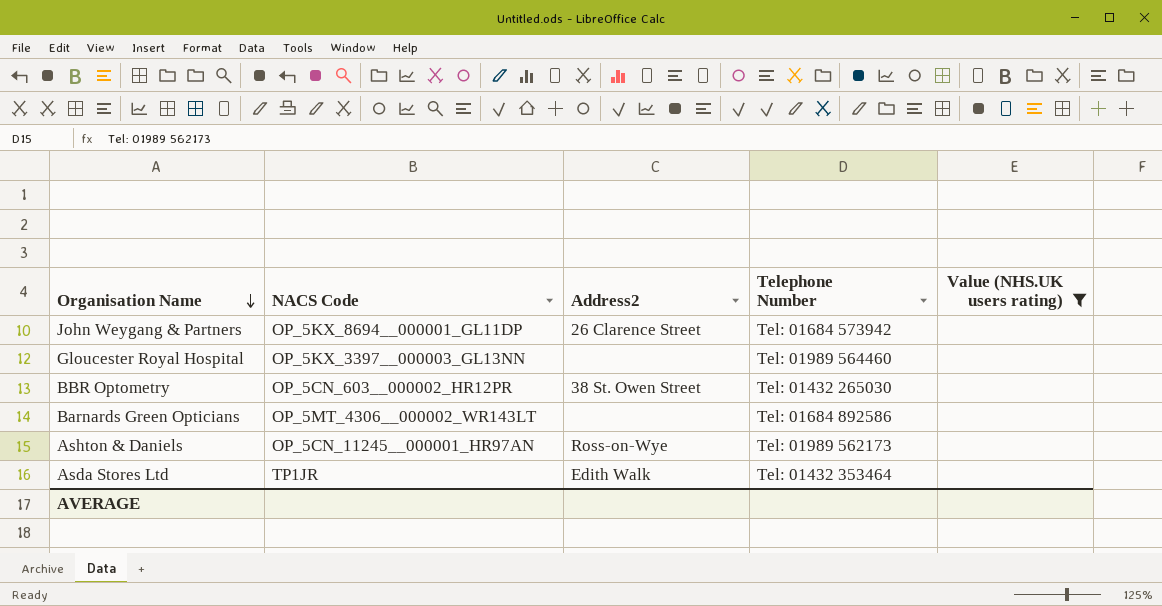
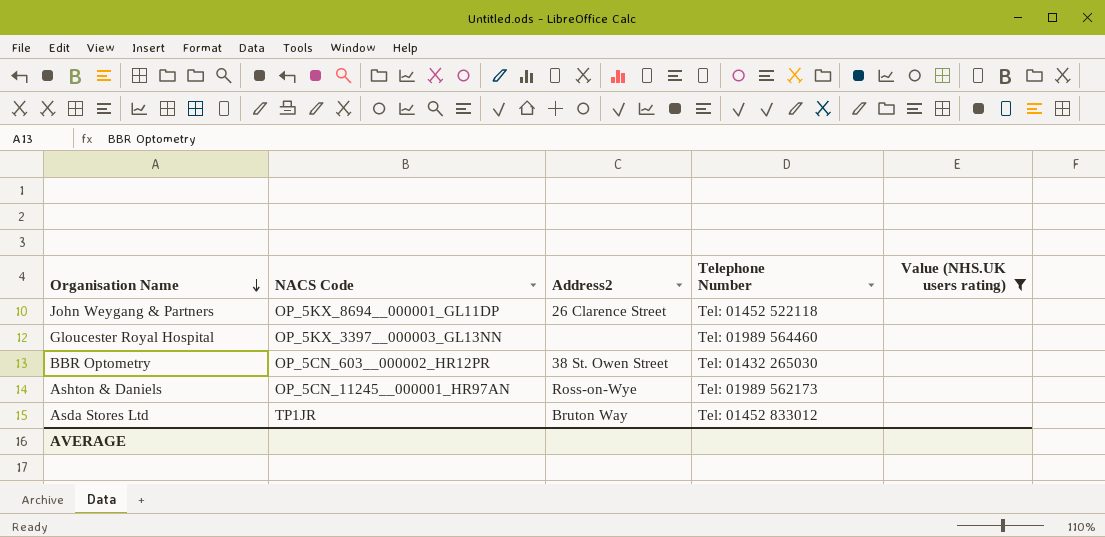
row Barnards Green Opticians: OP_5MT_4306__000002_WR143LT | none | Tel: 01684 892586 | none -> none
John Weygang & Partners | Telephone Number: Tel: 01684 573942 -> Tel: 01452 522118
Asda Stores Ltd | Address2: Edith Walk -> Bruton Way
Asda Stores Ltd | Telephone Number: Tel: 01432 353464 -> Tel: 01452 833012

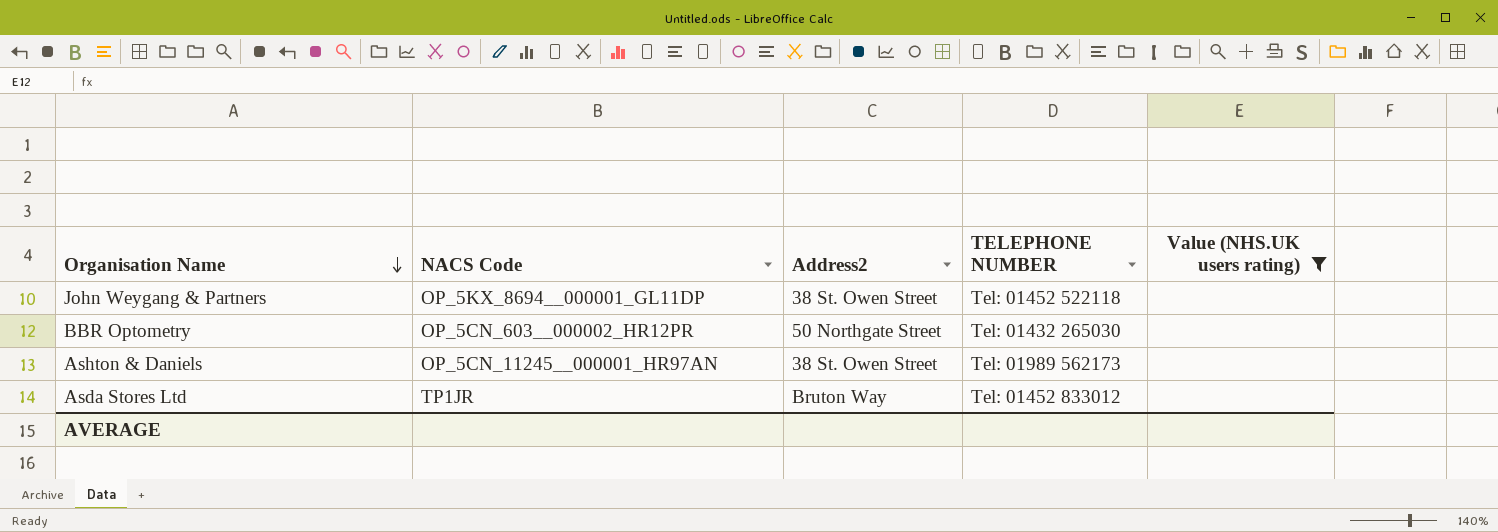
column name: Telephone Number -> TELEPHONE NUMBER
row Gloucester Royal Hospital: OP_5KX_3397__000003_GL13NN | none | Tel: 01989 564460 | none -> none
John Weygang & Partners | Address2: 26 Clarence Street -> 38 St. Owen Street
BBR Optometry | Address2: 38 St. Owen Street -> 50 Northgate Street
Ashton & Daniels | Address2: Ross-on-Wye -> 38 St. Owen Street

